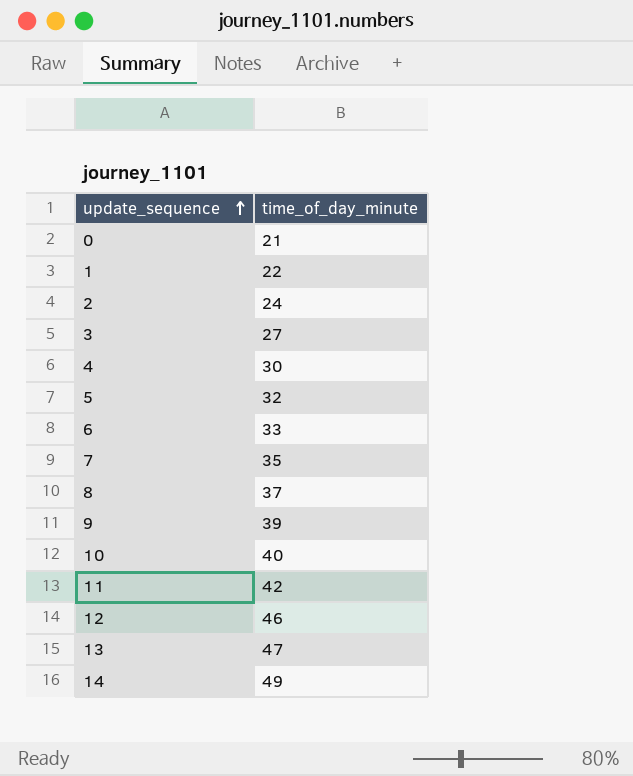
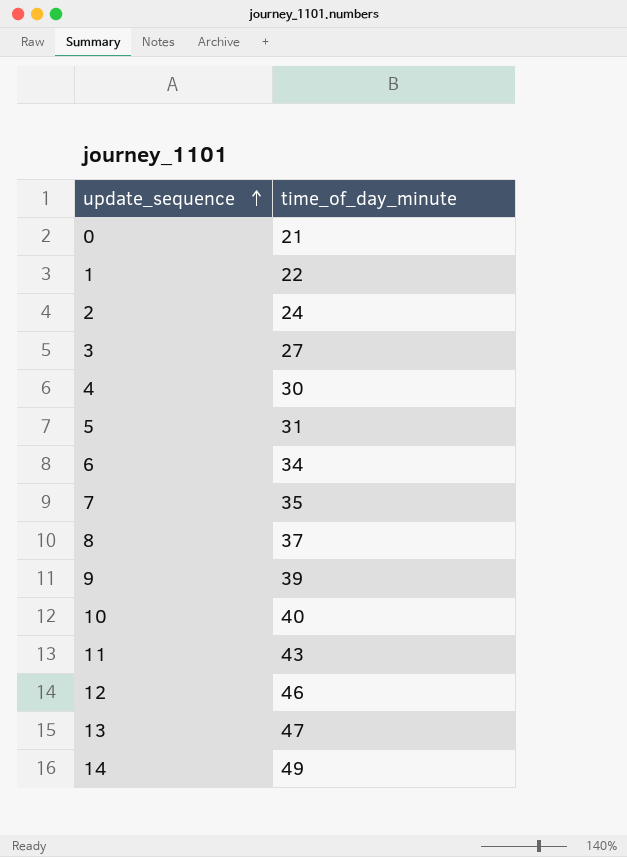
5 | time_of_day_minute: 32 -> 31
6 | time_of_day_minute: 33 -> 34
11 | time_of_day_minute: 42 -> 43

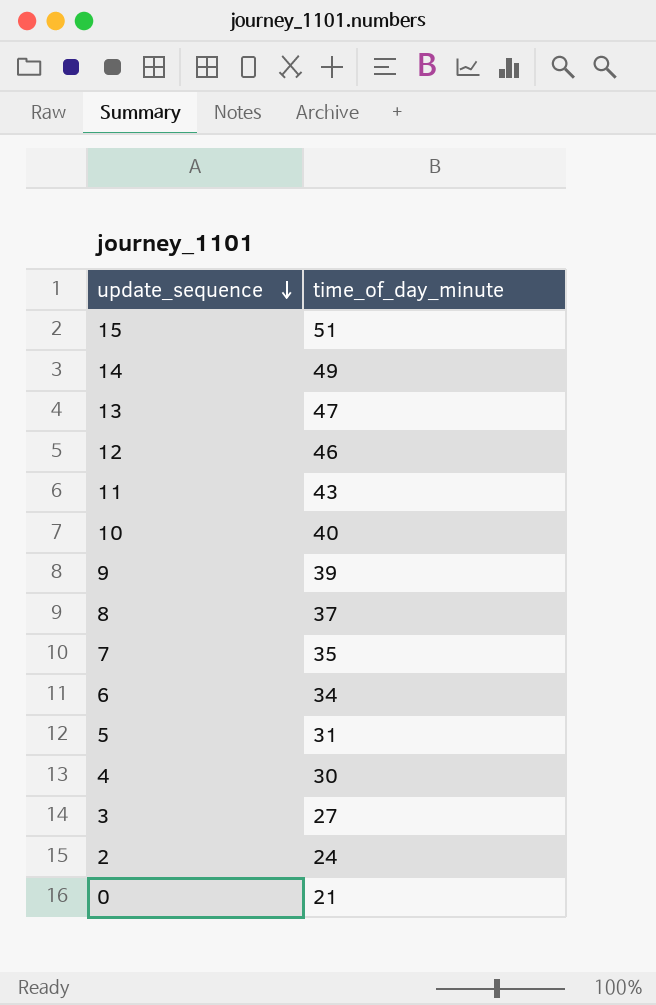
row order: update_sequence ascending -> update_sequence descending
row 1: 22 -> none
row 15: none -> 51

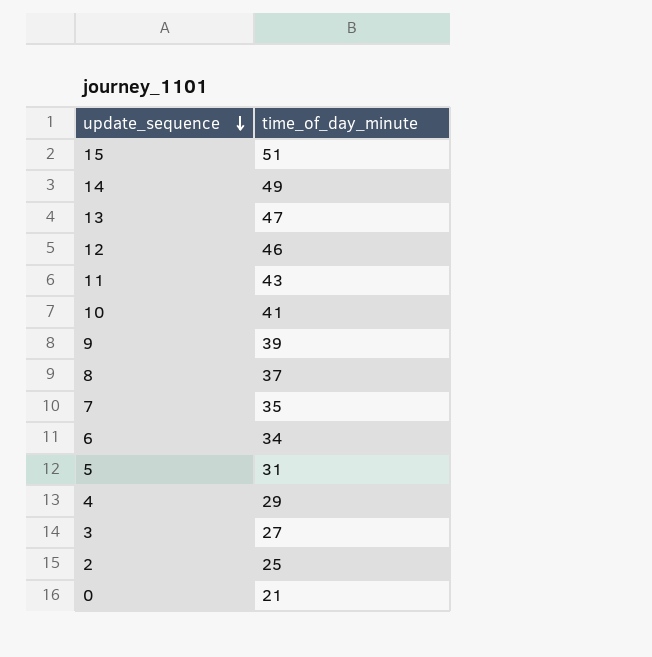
10 | time_of_day_minute: 40 -> 41
4 | time_of_day_minute: 30 -> 29
2 | time_of_day_minute: 24 -> 25

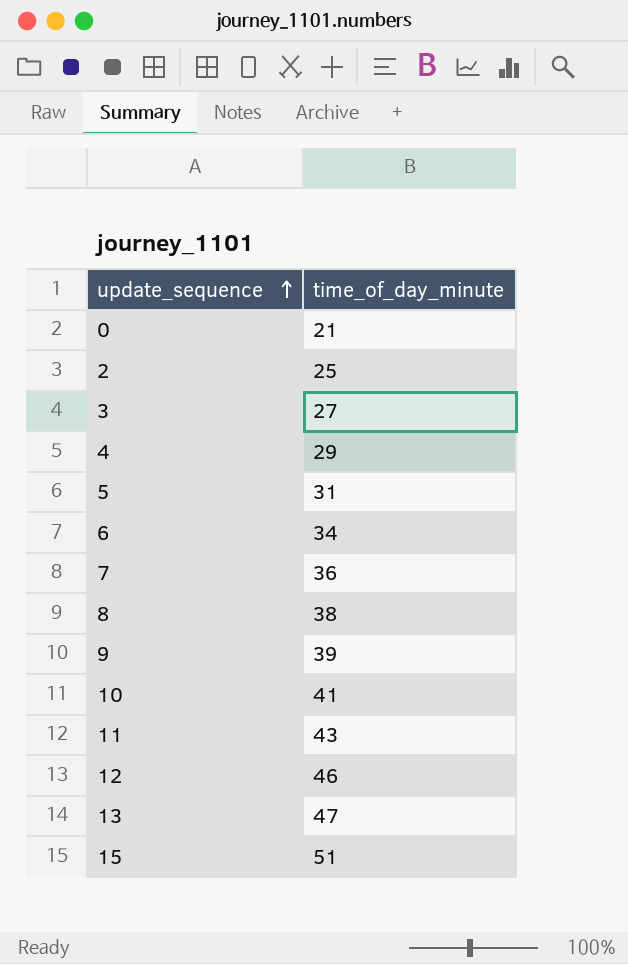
row order: update_sequence descending -> update_sequence ascending
row 14: 49 -> none
7 | time_of_day_minute: 35 -> 36
8 | time_of_day_minute: 37 -> 38

